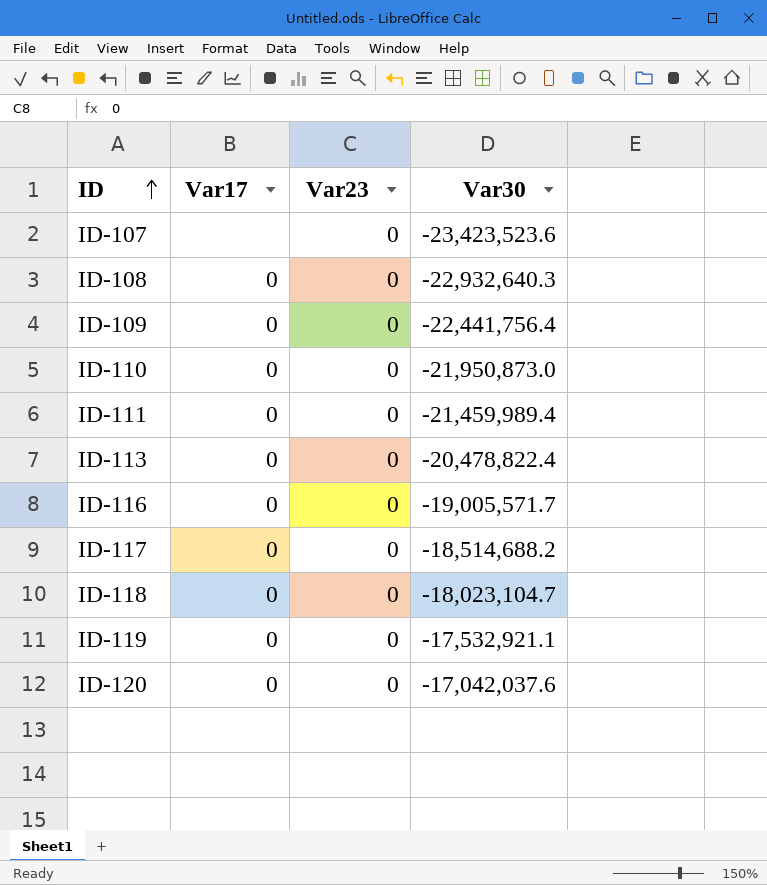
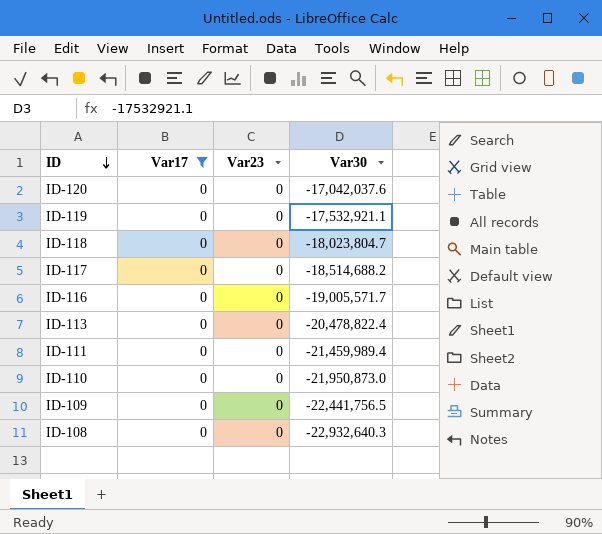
filter: none -> Var17 = 0
row order: ID ascending -> ID descending
ID-118 | Var30: -18,023,104.7 -> -18,023,804.7
ID-109 | Var30: -22,441,756.4 -> -22,441,756.5

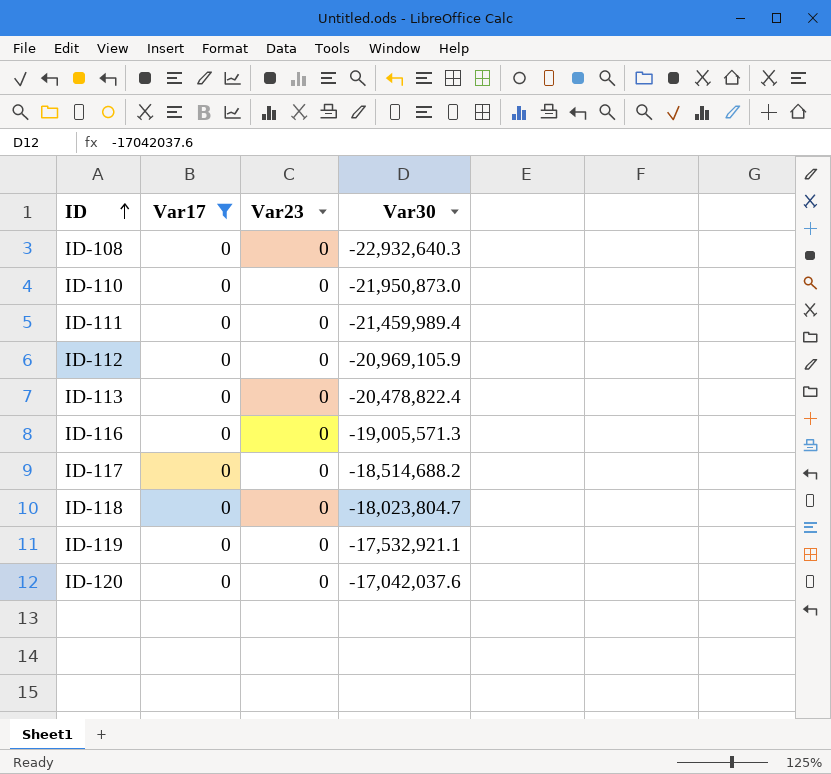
row order: ID descending -> ID ascending
row ID-109: 0 | 0 | -22,441,756.5 -> none
row ID-112: none -> 0 | 0 | -20,969,105.9
ID-116 | Var30: -19,005,571.7 -> -19,005,571.3

